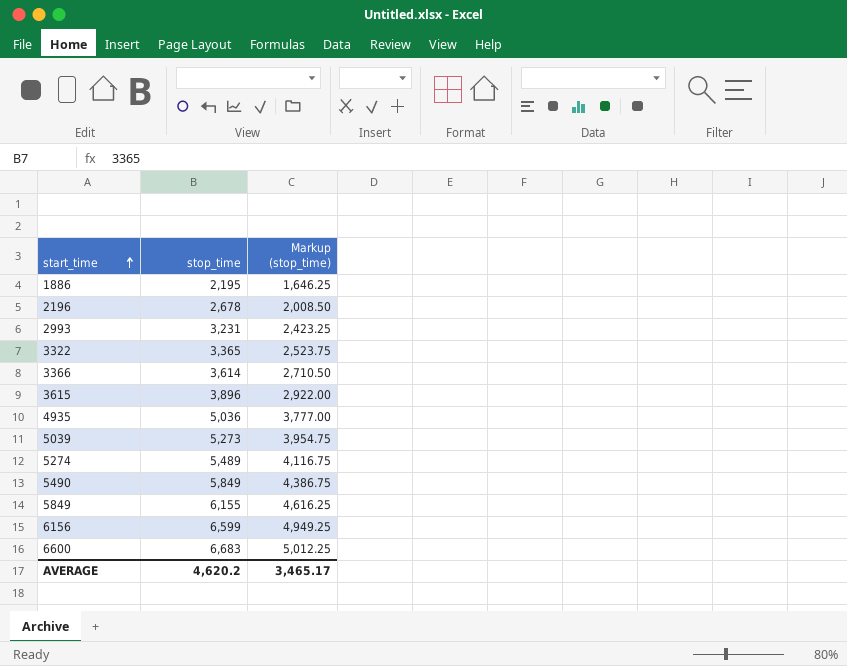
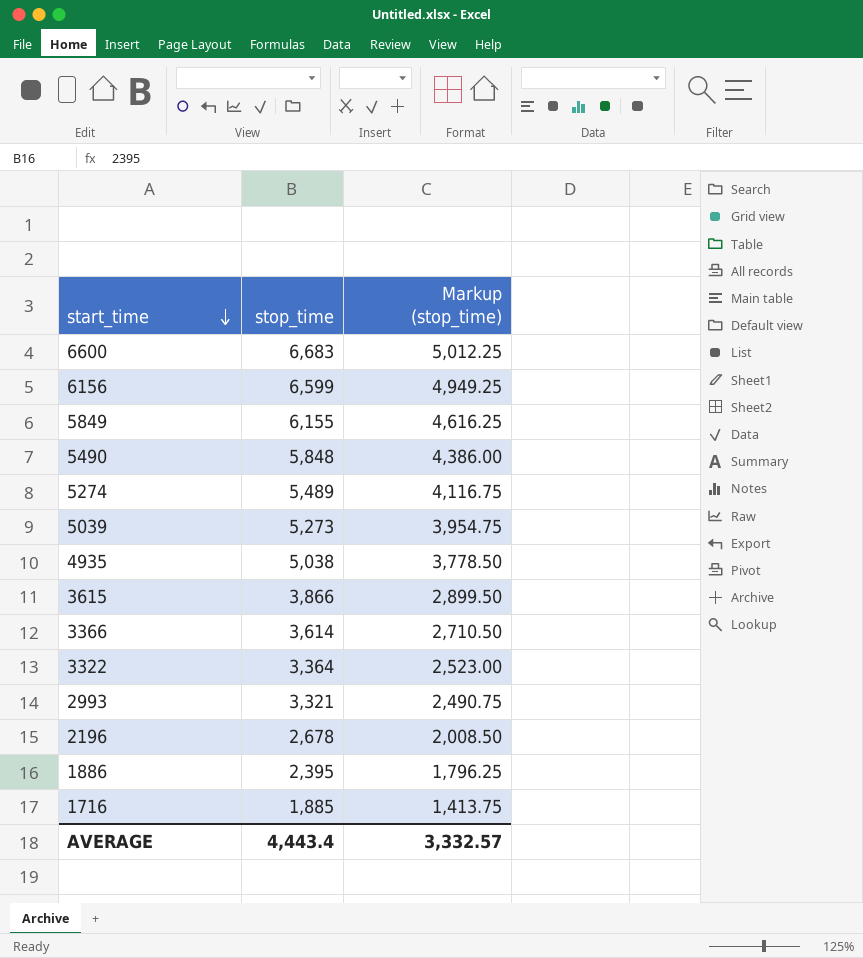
row order: start_time ascending -> start_time descending
5490 | stop_time: 5,849 -> 5,848
5490 | Markup (stop_time): 4,386.75 -> 4,386.00
4935 | stop_time: 5,036 -> 5,038
4935 | Markup (stop_time): 3,777.00 -> 3,778.50
3615 | stop_time: 3,896 -> 3,866
3615 | Markup (stop_time): 2,922.00 -> 2,899.50
3322 | stop_time: 3,365 -> 3,364
3322 | Markup (stop_time): 2,523.75 -> 2,523.00
2993 | stop_time: 3,231 -> 3,321
2993 | Markup (stop_time): 2,423.25 -> 2,490.75
1886 | stop_time: 2,195 -> 2,395
1886 | Markup (stop_time): 1,646.25 -> 1,796.25
row 1716: none -> 1,885 | 1,413.75
AVERAGE | stop_time: 4,620.2 -> 4,443.4
AVERAGE | Markup (stop_time): 3,465.17 -> 3,332.57

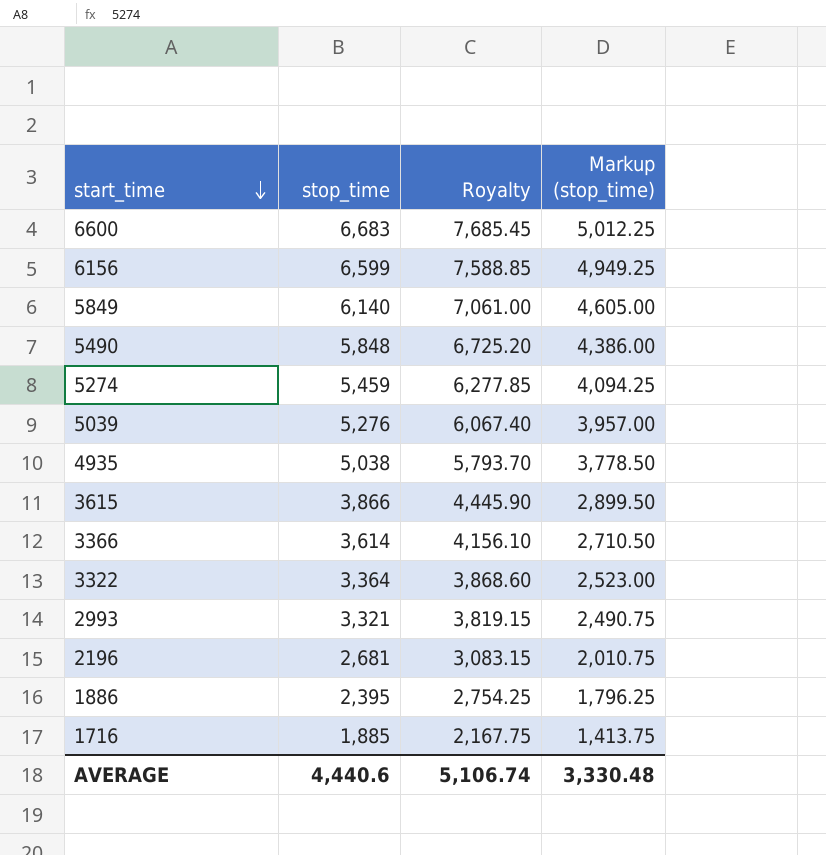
column Royalty | formula: none -> [stop_time] * 1.15
5849 | stop_time: 6,155 -> 6,140
5849 | Markup (stop_time): 4,616.25 -> 4,605.00
5274 | stop_time: 5,489 -> 5,459
5274 | Markup (stop_time): 4,116.75 -> 4,094.25
5039 | stop_time: 5,273 -> 5,276
5039 | Markup (stop_time): 3,954.75 -> 3,957.00
2196 | stop_time: 2,678 -> 2,681
2196 | Markup (stop_time): 2,008.50 -> 2,010.75
AVERAGE | stop_time: 4,443.4 -> 4,440.6
AVERAGE | Markup (stop_time): 3,332.57 -> 3,330.48

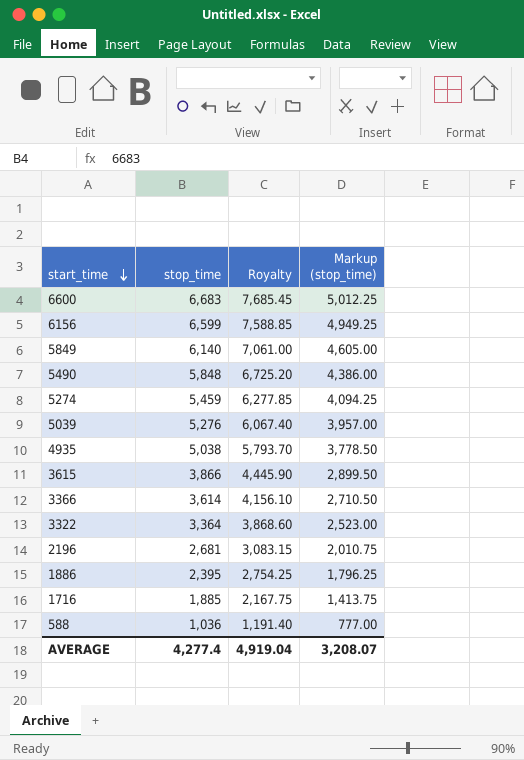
row 2993: 3,321 | 3,819.15 | 2,490.75 -> none
row 588: none -> 1,036 | 1,191.40 | 777.00
AVERAGE | stop_time: 4,440.6 -> 4,277.4
AVERAGE | Royalty: 5,106.74 -> 4,919.04
AVERAGE | Markup (stop_time): 3,330.48 -> 3,208.07

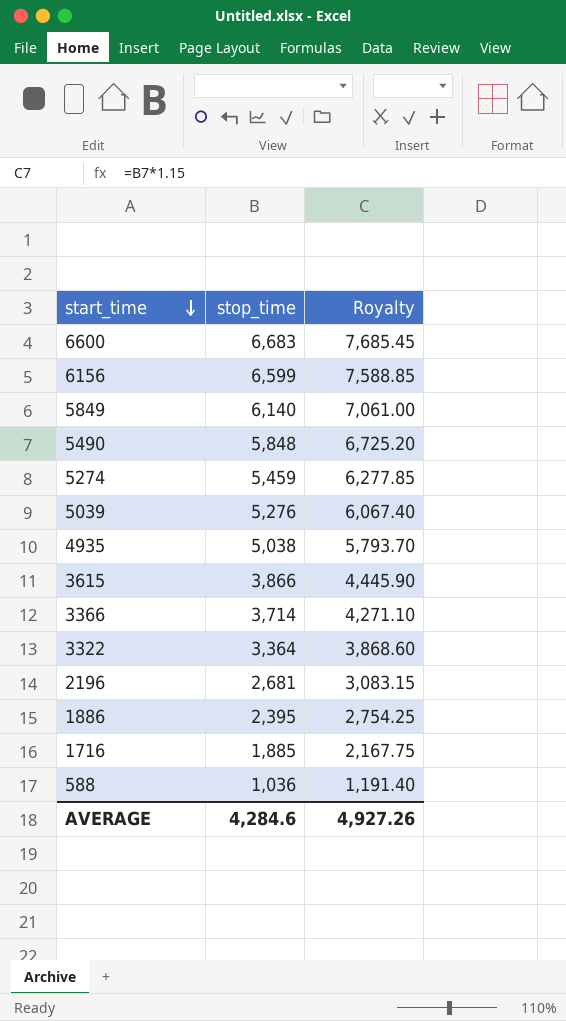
column Markup (stop_time) | formula: [stop_time] * 0.75 -> none
3366 | stop_time: 3,614 -> 3,714
3366 | Royalty: 4,156.10 -> 4,271.10
AVERAGE | stop_time: 4,277.4 -> 4,284.6
AVERAGE | Royalty: 4,919.04 -> 4,927.26

